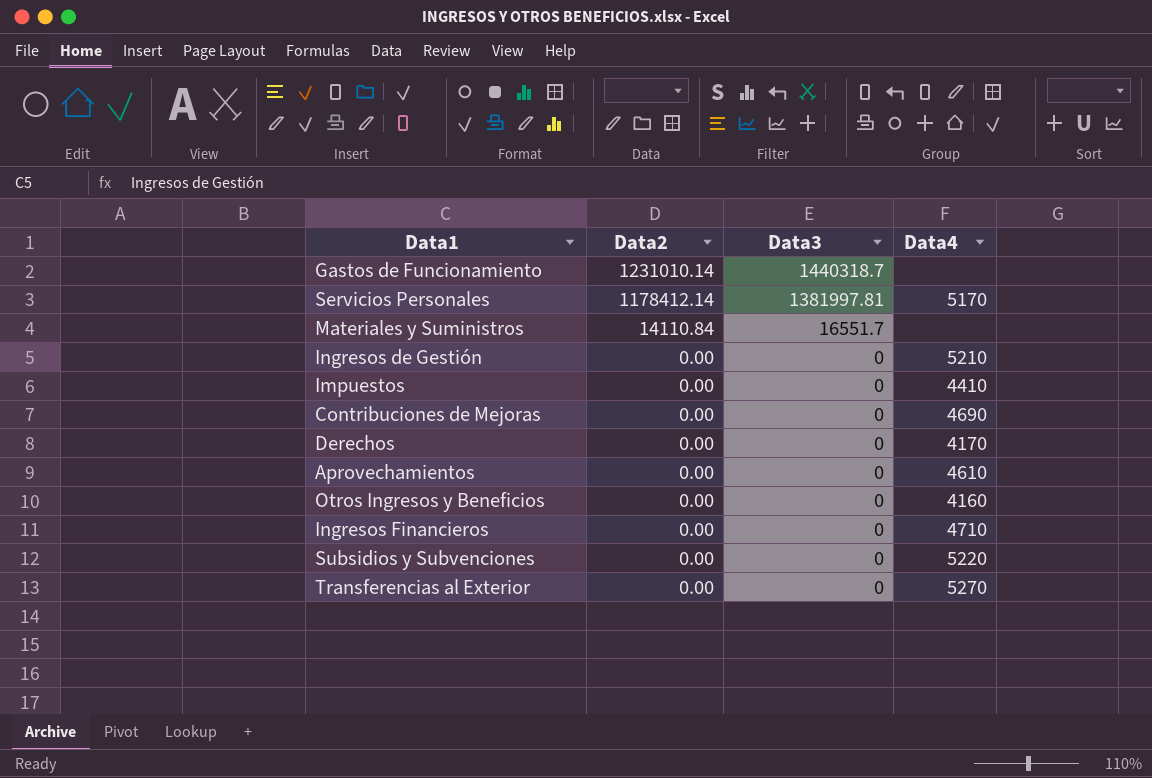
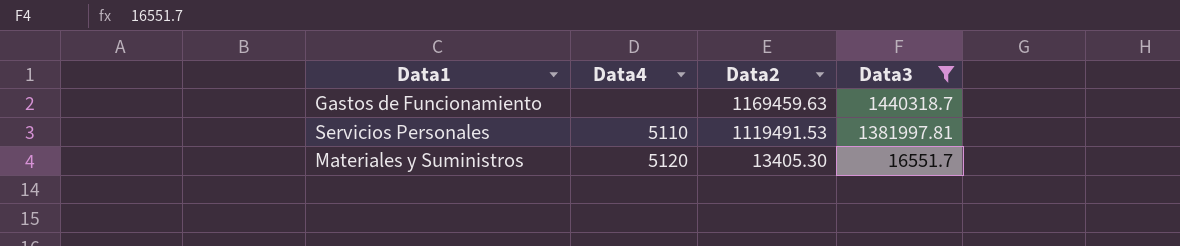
filter: none -> Data3 != 0
column Data4 | position: 4 -> 2
Gastos de Funcionamiento | Data2: 1231010.14 -> 1169459.63
Servicios Personales | Data4: 5170 -> 5110
Servicios Personales | Data2: 1178412.14 -> 1119491.53
Materiales y Suministros | Data4: none -> 5120
Materiales y Suministros | Data2: 14110.84 -> 13405.30

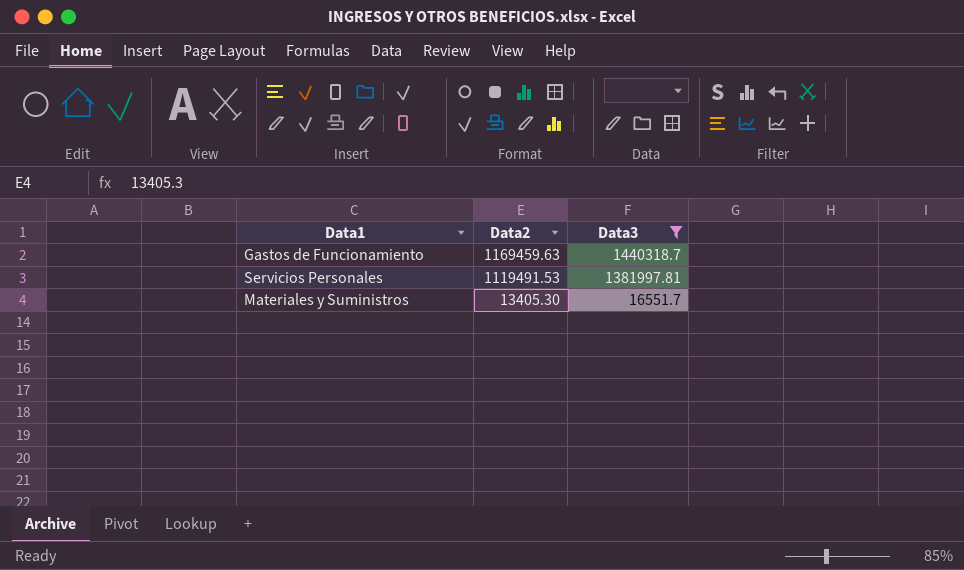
column Data4 | position: 2 -> none

